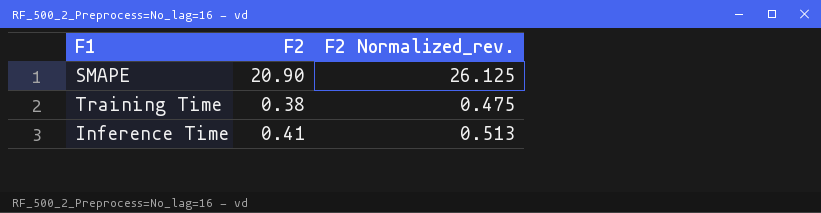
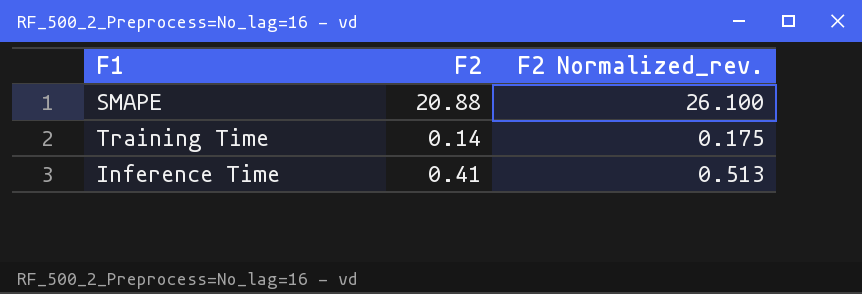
SMAPE | F2: 20.90 -> 20.88
SMAPE | F2 Normalized_rev.: 26.125 -> 26.100
Training Time | F2: 0.38 -> 0.14
Training Time | F2 Normalized_rev.: 0.475 -> 0.175

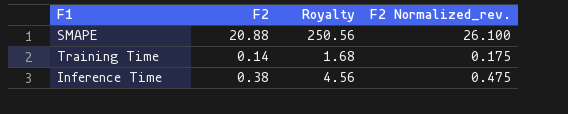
column Royalty | formula: none -> [F2] * 12
Inference Time | F2: 0.41 -> 0.38
Inference Time | F2 Normalized_rev.: 0.513 -> 0.475

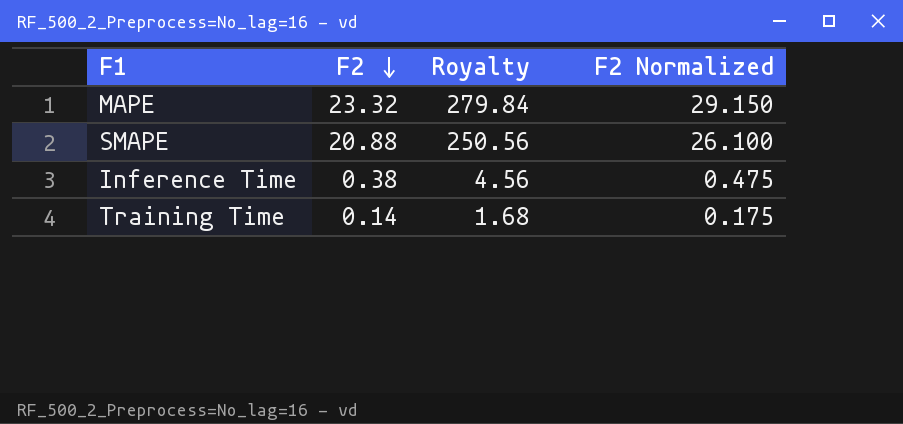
row order: none -> F2 descending
column name: F2 Normalized_rev. -> F2 Normalized
row MAPE: none -> 23.32 | 279.84 | 29.150

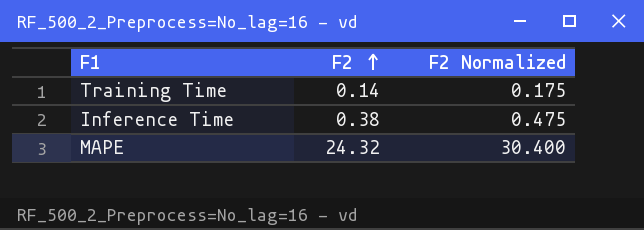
row order: F2 descending -> F2 ascending
column Royalty | formula: [F2] * 12 -> none
row SMAPE: 20.88 | 250.56 | 26.100 -> none
MAPE | F2: 23.32 -> 24.32
MAPE | F2 Normalized: 29.150 -> 30.400

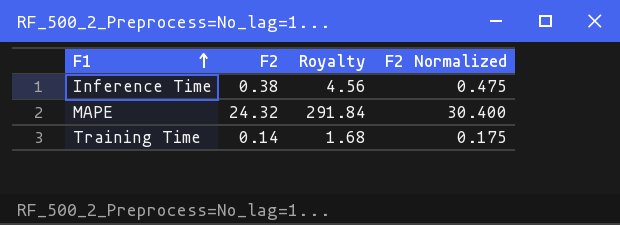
row order: F2 ascending -> F1 ascending
column Royalty | formula: none -> [F2] * 12

